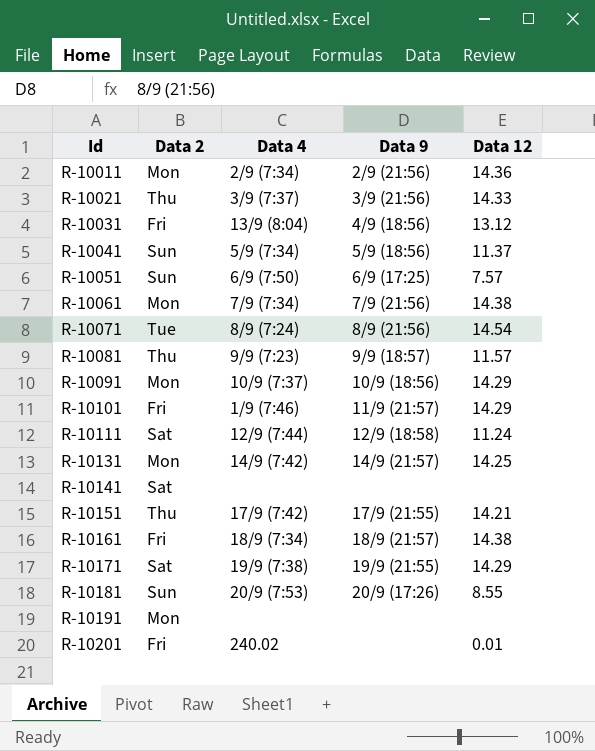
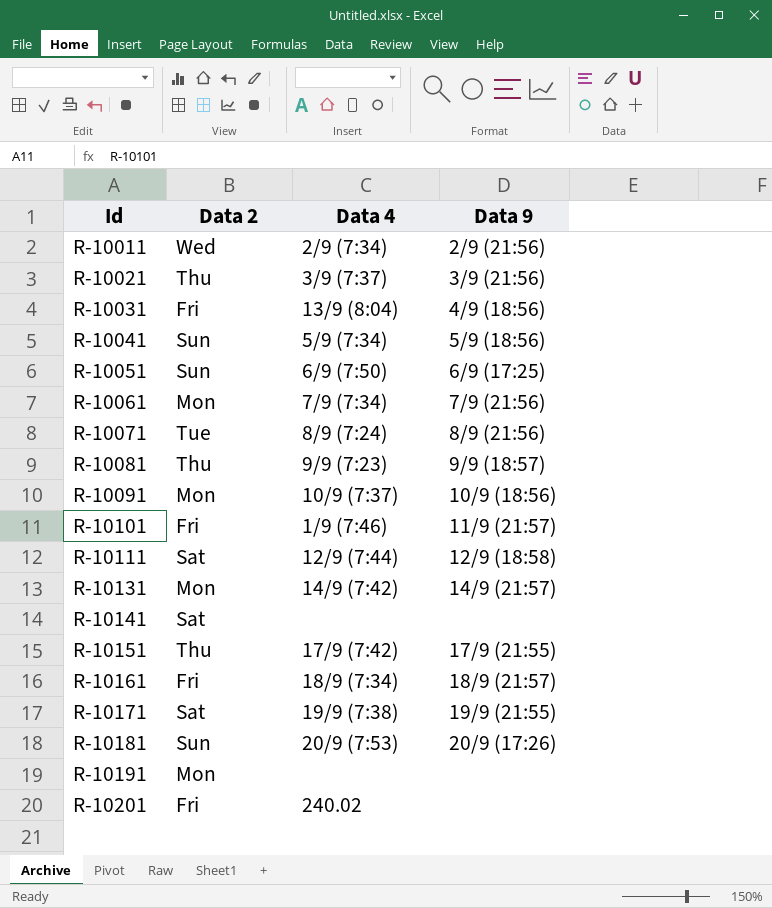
column Data 12 | position: 5 -> none
R-10011 | Data 2: Mon -> Wed

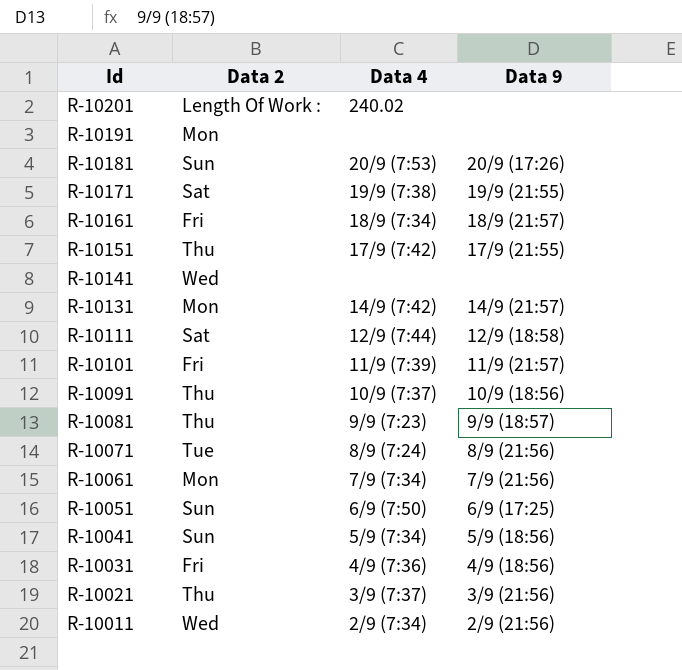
row order: Id ascending -> Id descending
R-10201 | Data 2: Fri -> Length Of Work :
R-10141 | Data 2: Sat -> Wed
R-10101 | Data 4: 1/9 (7:46) -> 11/9 (7:39)
R-10091 | Data 2: Mon -> Thu
R-10031 | Data 4: 13/9 (8:04) -> 4/9 (7:36)

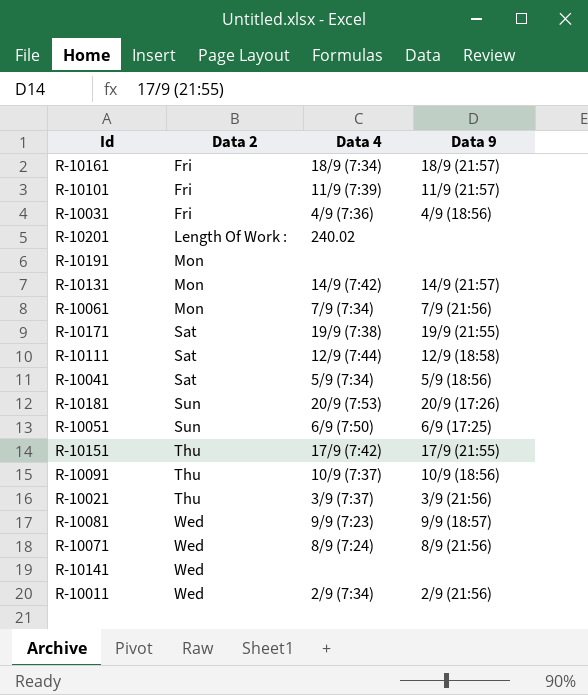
row order: Id descending -> Data 2 ascending
R-10041 | Data 2: Sun -> Sat
R-10081 | Data 2: Thu -> Wed
R-10071 | Data 2: Tue -> Wed

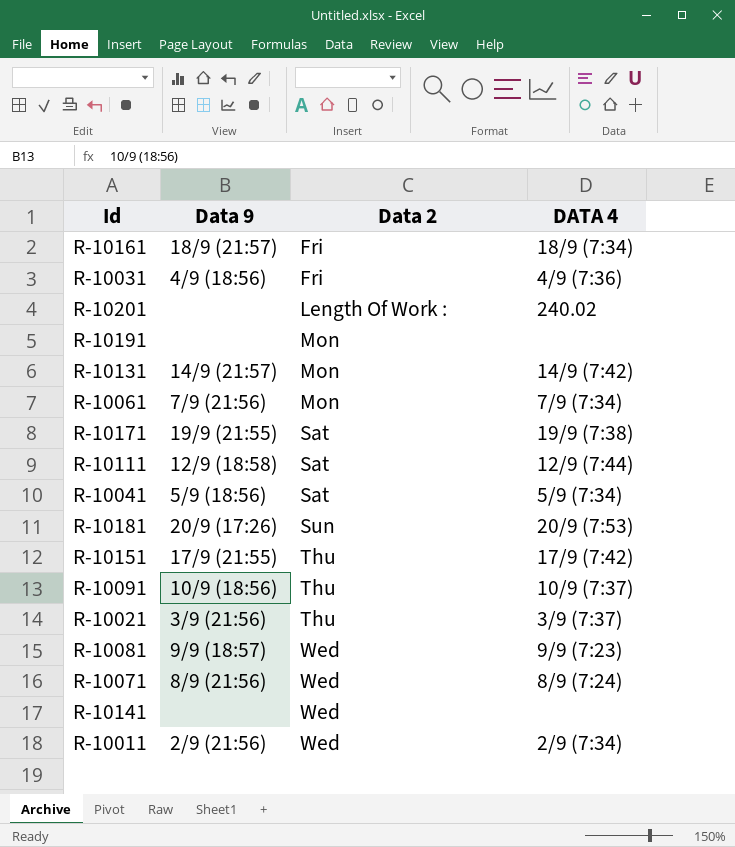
column Data 9 | position: 4 -> 2
column name: Data 4 -> DATA 4
row R-10101: Fri | 11/9 (7:39) | 11/9 (21:57) -> none
row R-10051: Sun | 6/9 (7:50) | 6/9 (17:25) -> none

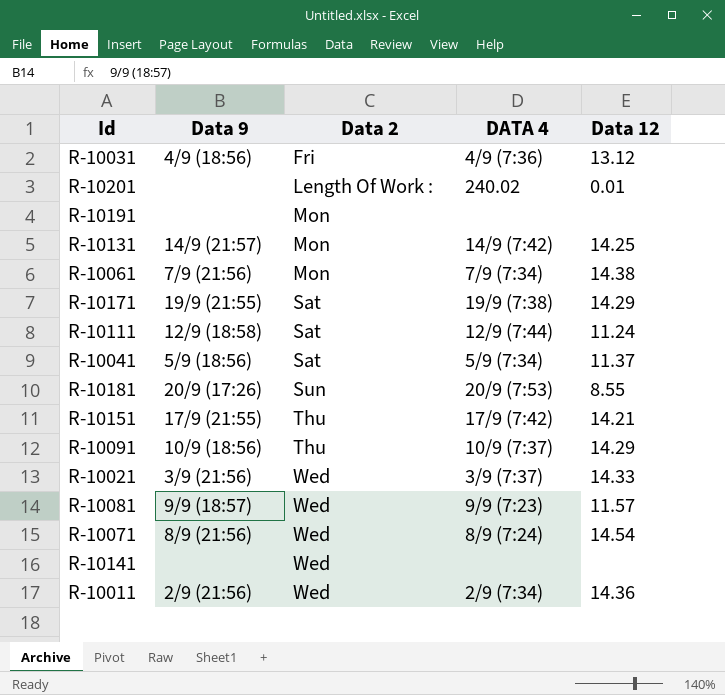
column Data 12 | position: none -> 5
row R-10161: 18/9 (21:57) | Fri | 18/9 (7:34) -> none
R-10021 | Data 2: Thu -> Wed

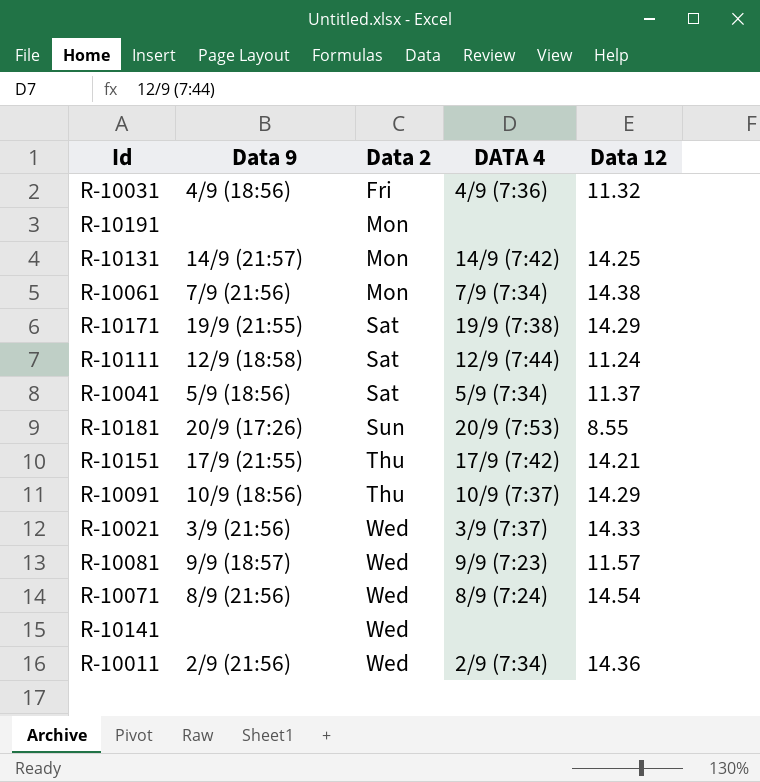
row R-10201: none | Length Of Work : | 240.02 | 0.01 -> none
R-10031 | Data 12: 13.12 -> 11.32

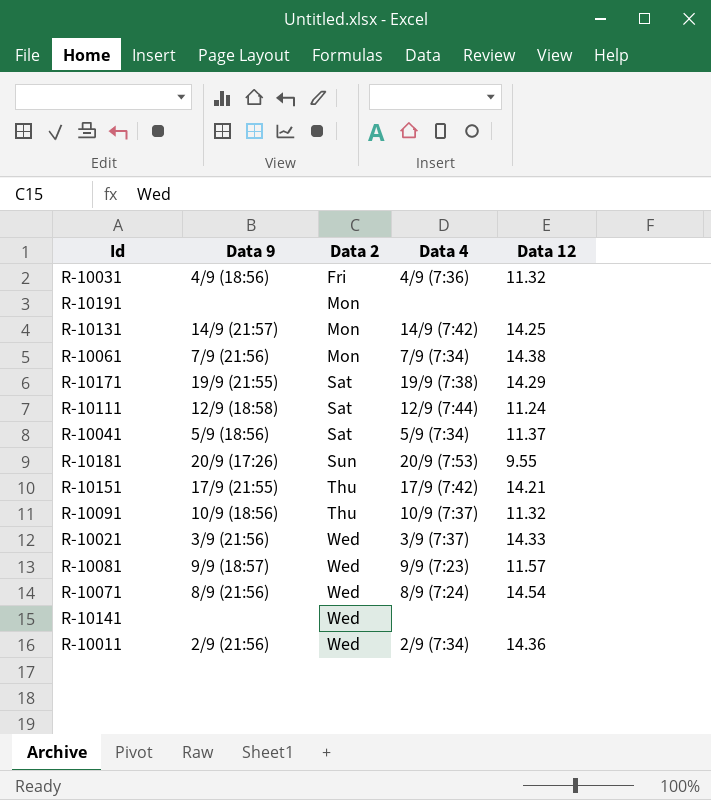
column name: DATA 4 -> Data 4
R-10181 | Data 12: 8.55 -> 9.55
R-10091 | Data 12: 14.29 -> 11.32

